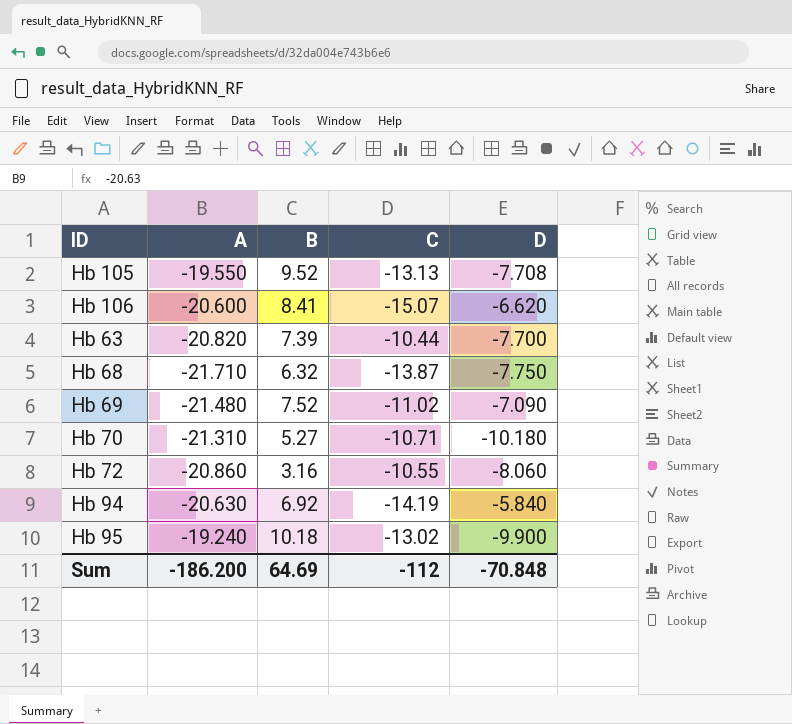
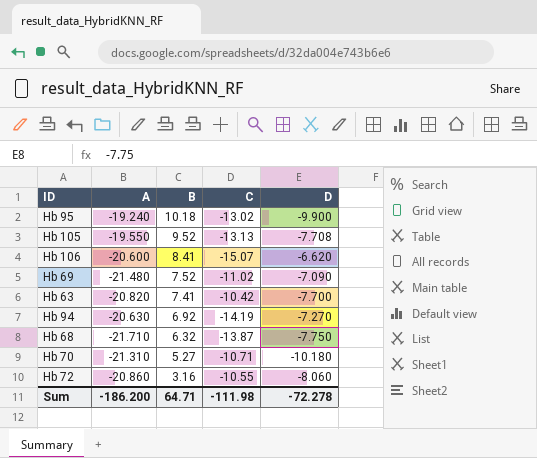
row order: none -> B descending
Hb 63 | B: 7.39 -> 7.41
Hb 63 | C: -10.44 -> -10.42
Hb 94 | D: -5.840 -> -7.270
Sum | B: 64.69 -> 64.71
Sum | C: -112 -> -111.98
Sum | D: -70.848 -> -72.278

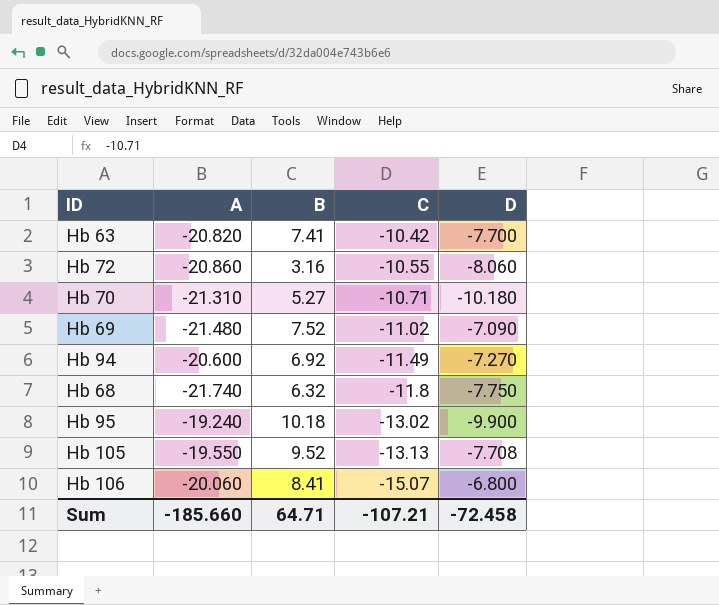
row order: B descending -> C descending
Hb 94 | A: -20.630 -> -20.600
Hb 94 | C: -14.19 -> -11.49
Hb 68 | A: -21.710 -> -21.740
Hb 68 | C: -13.87 -> -11.8
Hb 106 | A: -20.600 -> -20.060
Hb 106 | D: -6.620 -> -6.800
Sum | A: -186.200 -> -185.660
Sum | C: -111.98 -> -107.21
Sum | D: -72.278 -> -72.458

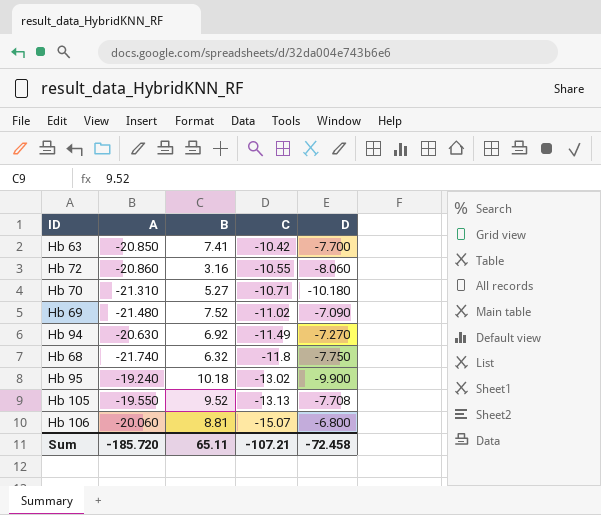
Hb 63 | A: -20.820 -> -20.850
Hb 94 | A: -20.600 -> -20.630
Hb 106 | B: 8.41 -> 8.81
Sum | A: -185.660 -> -185.720
Sum | B: 64.71 -> 65.11

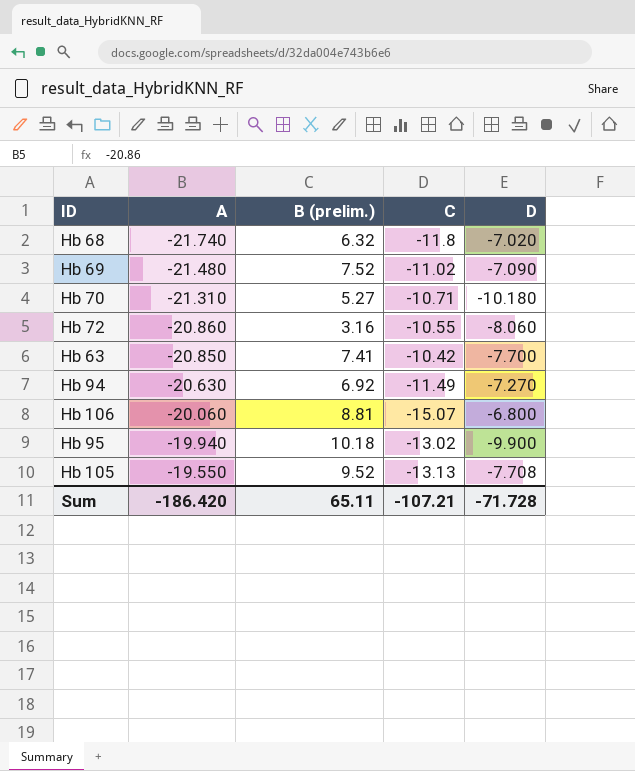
row order: C descending -> A ascending
column name: B -> B (prelim.)
Hb 68 | D: -7.750 -> -7.020
Hb 95 | A: -19.240 -> -19.940
Sum | A: -185.720 -> -186.420
Sum | D: -72.458 -> -71.728

